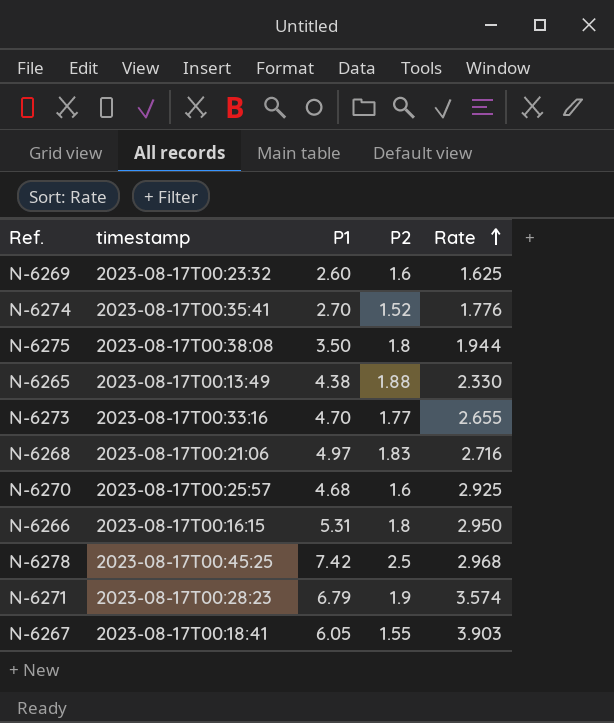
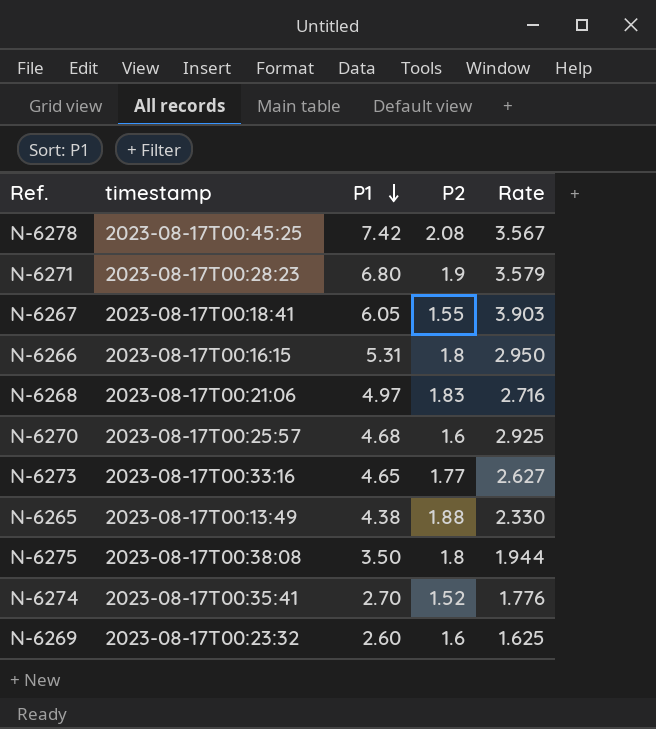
row order: Rate ascending -> P1 descending
N-6278 | P2: 2.5 -> 2.08
N-6278 | Rate: 2.968 -> 3.567
N-6271 | P1: 6.79 -> 6.80
N-6271 | Rate: 3.574 -> 3.579
N-6273 | P1: 4.70 -> 4.65
N-6273 | Rate: 2.655 -> 2.627

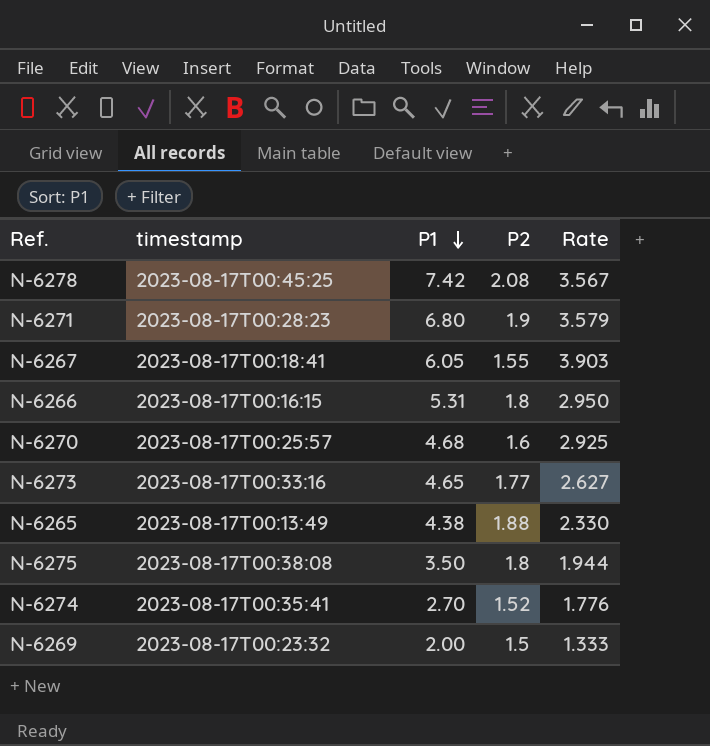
row N-6268: 2023-08-17T00:21:06 | 4.97 | 1.83 | 2.716 -> none
N-6269 | P1: 2.60 -> 2.00
N-6269 | P2: 1.6 -> 1.5
N-6269 | Rate: 1.625 -> 1.333

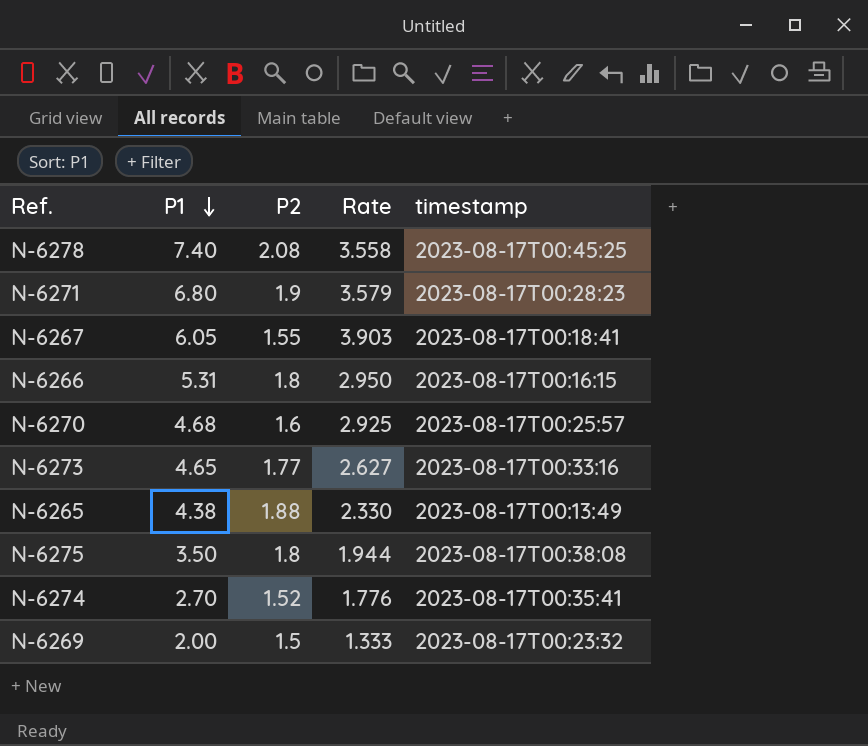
column timestamp | position: 2 -> 5
N-6278 | P1: 7.42 -> 7.40
N-6278 | Rate: 3.567 -> 3.558

